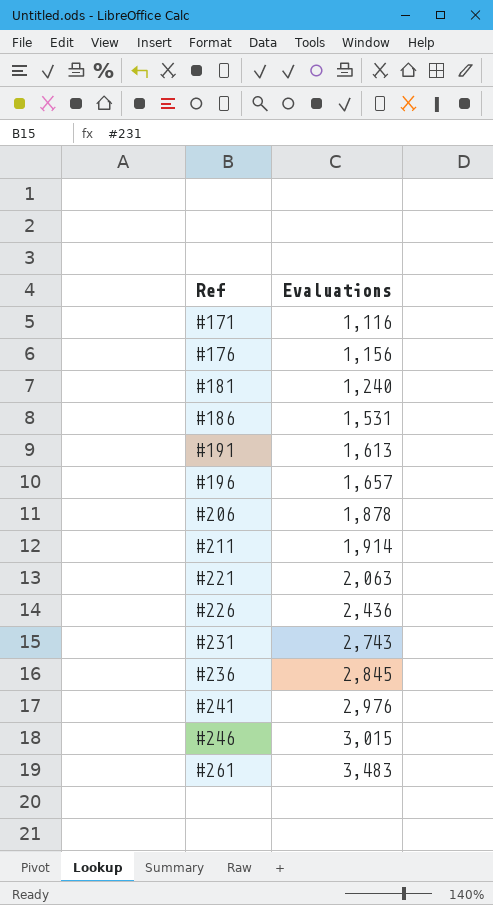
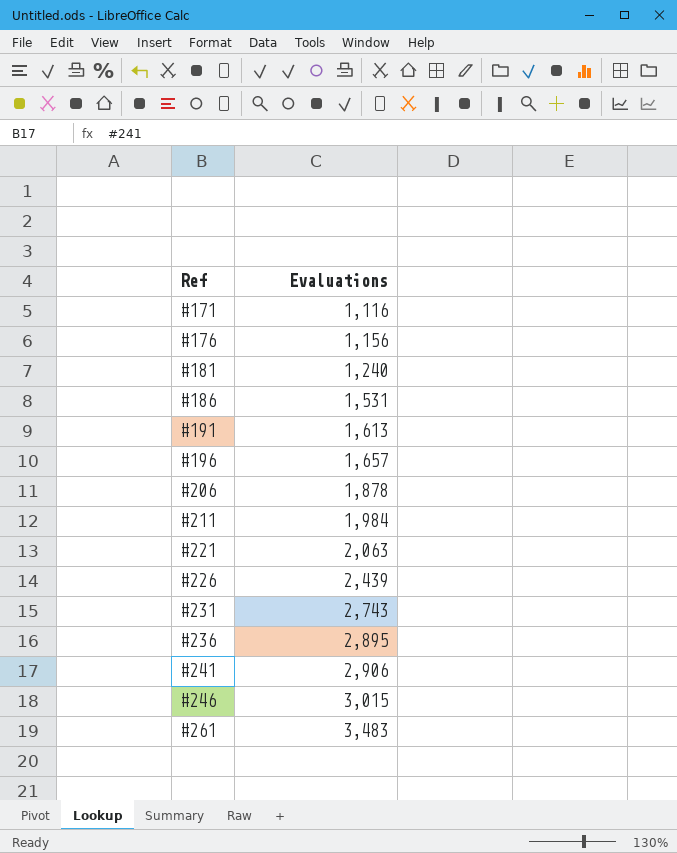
#211 | Evaluations: 1,914 -> 1,984
#226 | Evaluations: 2,436 -> 2,439
#236 | Evaluations: 2,845 -> 2,895
#241 | Evaluations: 2,976 -> 2,906

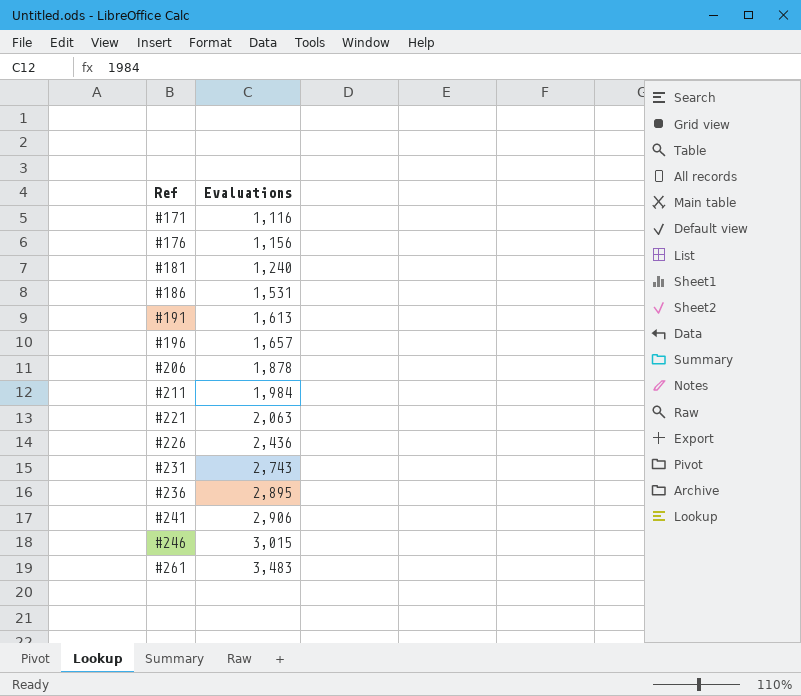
#226 | Evaluations: 2,439 -> 2,436

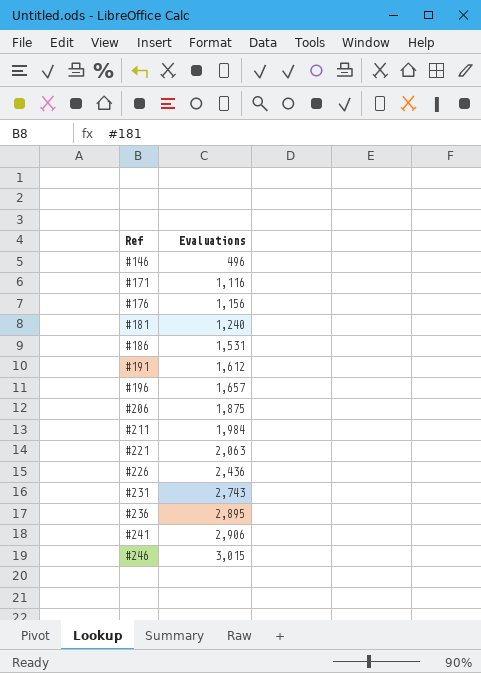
row #261: 3,483 -> none
row #146: none -> 496
#191 | Evaluations: 1,613 -> 1,612
#206 | Evaluations: 1,878 -> 1,875

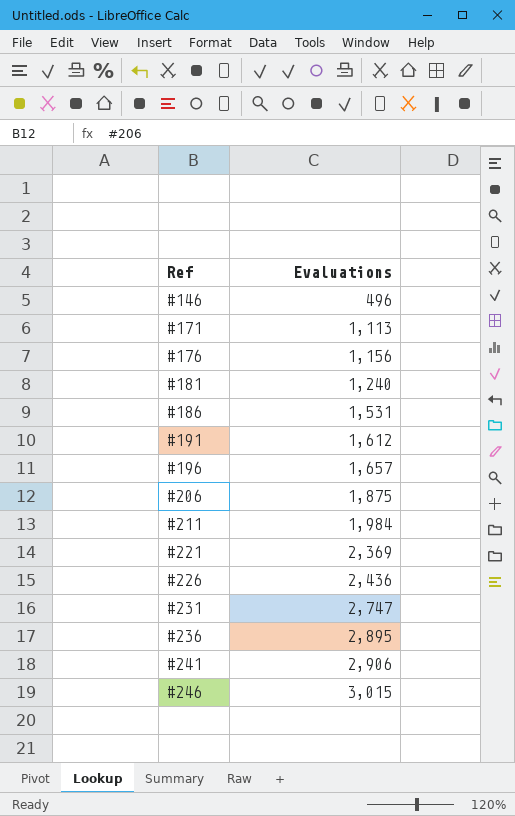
#171 | Evaluations: 1,116 -> 1,113
#221 | Evaluations: 2,063 -> 2,369
#231 | Evaluations: 2,743 -> 2,747

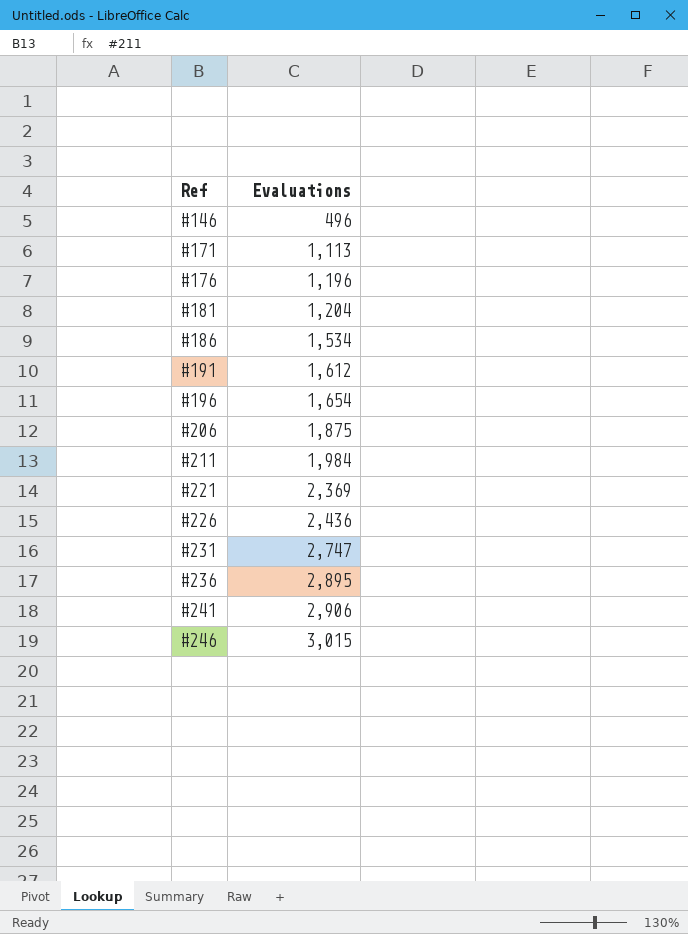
#176 | Evaluations: 1,156 -> 1,196
#181 | Evaluations: 1,240 -> 1,204
#186 | Evaluations: 1,531 -> 1,534
#196 | Evaluations: 1,657 -> 1,654

